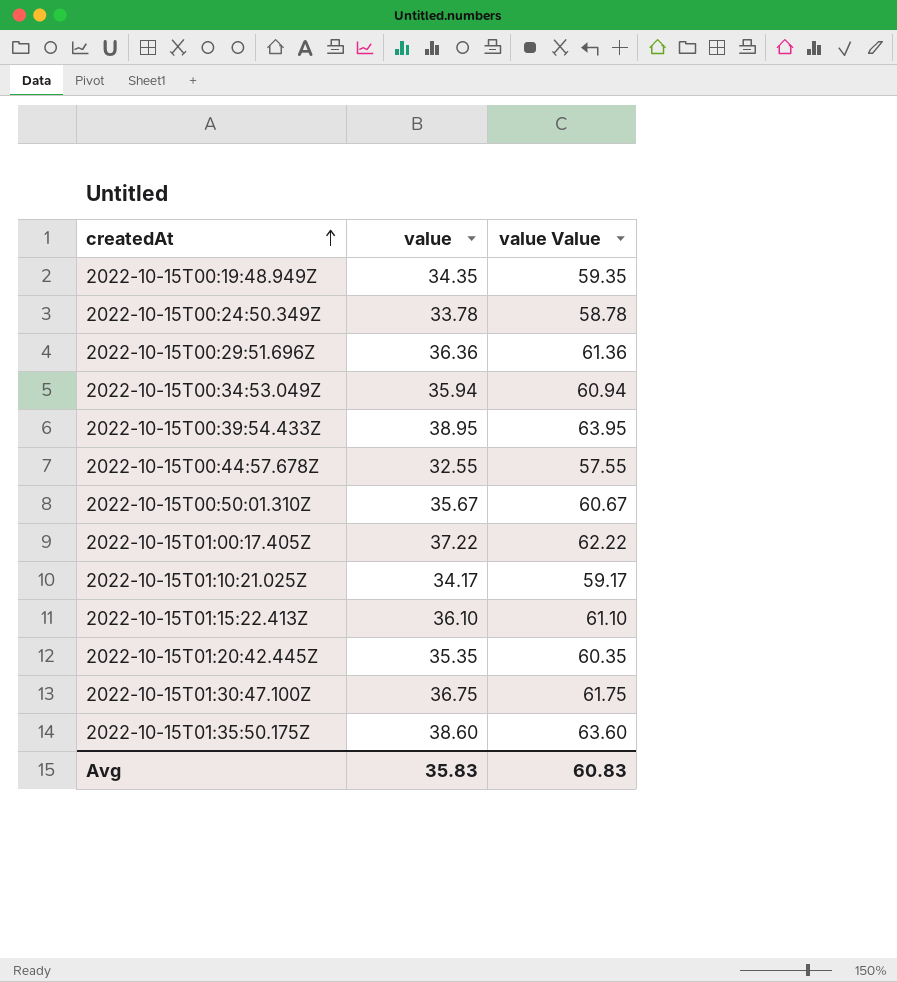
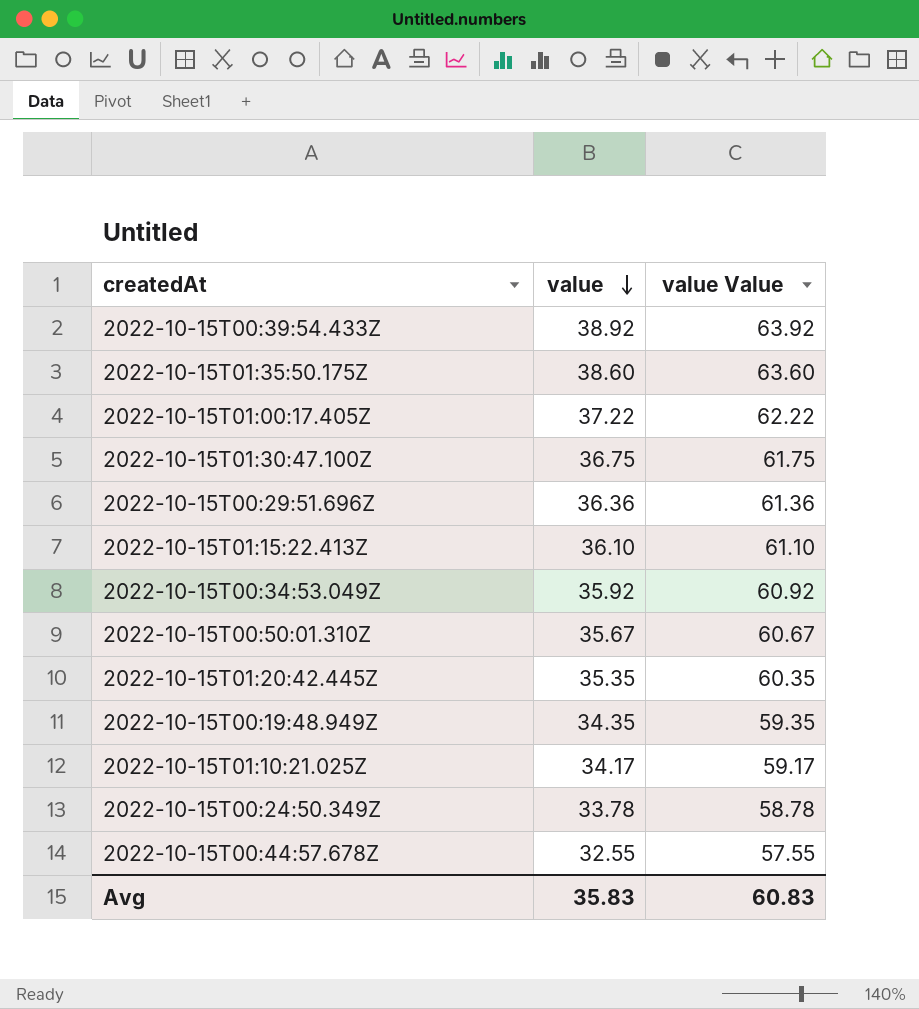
row order: createdAt ascending -> value descending
2022-10-15T00:39:54.433Z | value: 38.95 -> 38.92
2022-10-15T00:39:54.433Z | value Value: 63.95 -> 63.92
2022-10-15T00:34:53.049Z | value: 35.94 -> 35.92
2022-10-15T00:34:53.049Z | value Value: 60.94 -> 60.92

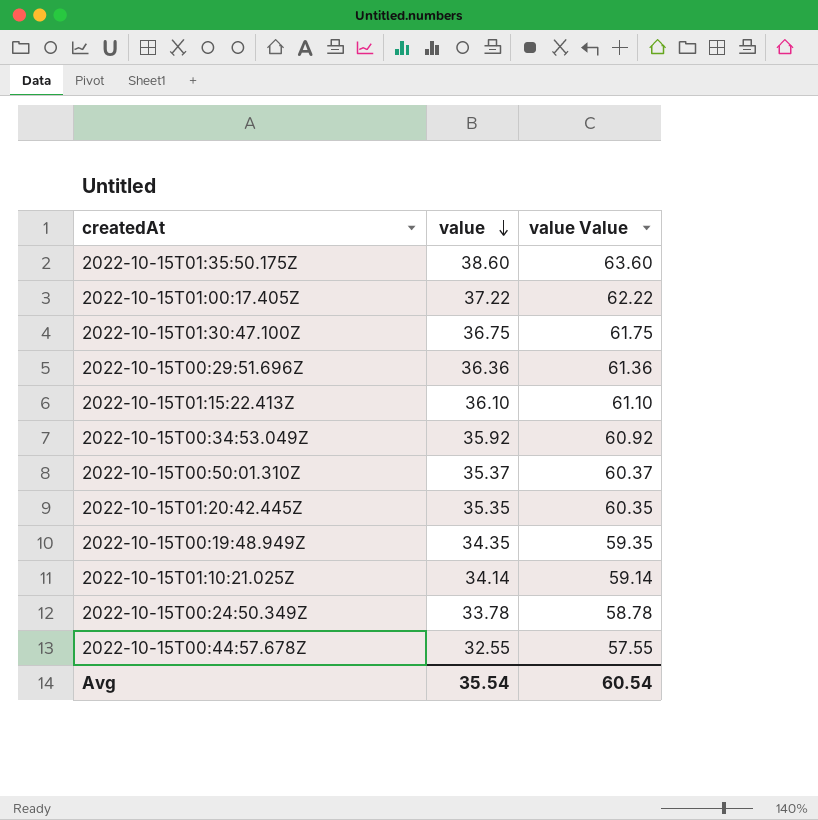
row 2022-10-15T00:39:54.433Z: 38.92 | 63.92 -> none
2022-10-15T00:50:01.310Z | value: 35.67 -> 35.37
2022-10-15T00:50:01.310Z | value Value: 60.67 -> 60.37
2022-10-15T01:10:21.025Z | value: 34.17 -> 34.14
2022-10-15T01:10:21.025Z | value Value: 59.17 -> 59.14
Avg | value: 35.83 -> 35.54
Avg | value Value: 60.83 -> 60.54

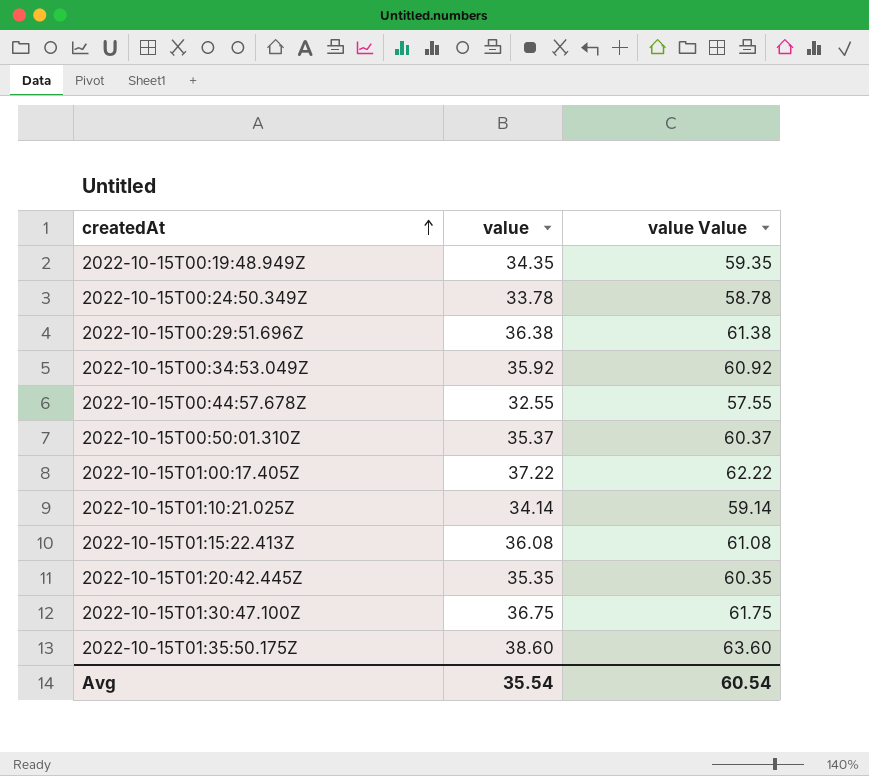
row order: value descending -> createdAt ascending
2022-10-15T00:29:51.696Z | value: 36.36 -> 36.38
2022-10-15T00:29:51.696Z | value Value: 61.36 -> 61.38
2022-10-15T01:15:22.413Z | value: 36.10 -> 36.08
2022-10-15T01:15:22.413Z | value Value: 61.10 -> 61.08

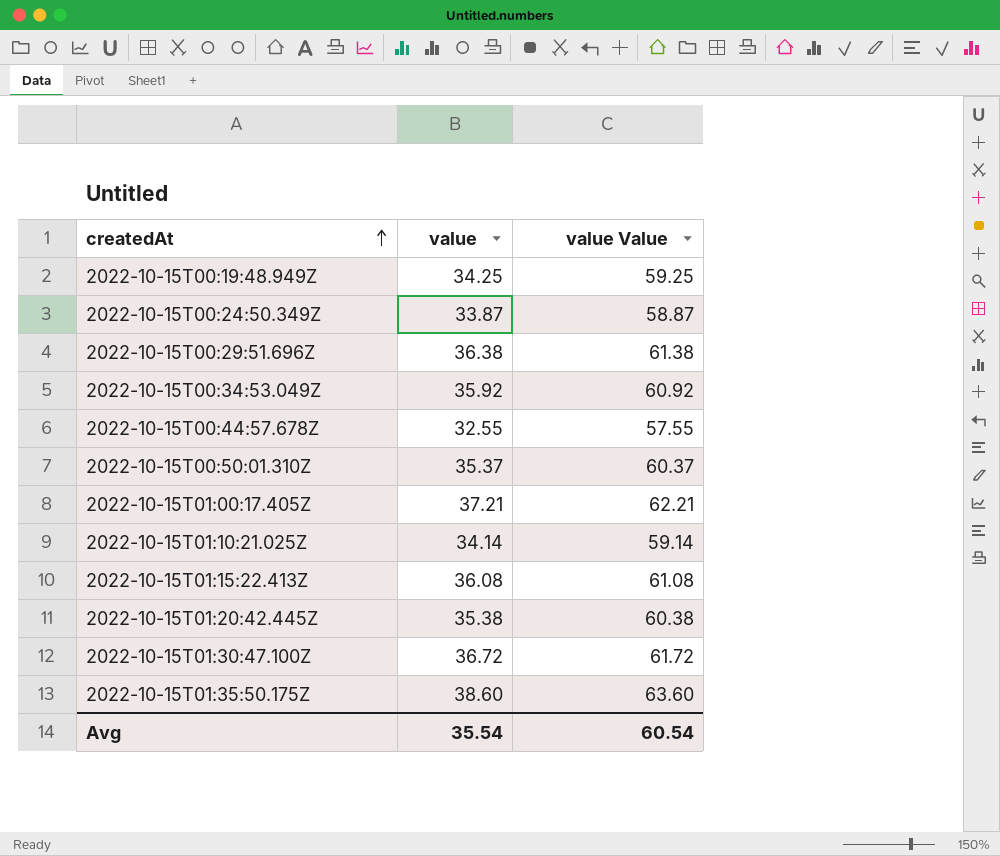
2022-10-15T00:19:48.949Z | value: 34.35 -> 34.25
2022-10-15T00:19:48.949Z | value Value: 59.35 -> 59.25
2022-10-15T00:24:50.349Z | value: 33.78 -> 33.87
2022-10-15T00:24:50.349Z | value Value: 58.78 -> 58.87
2022-10-15T01:00:17.405Z | value: 37.22 -> 37.21
2022-10-15T01:00:17.405Z | value Value: 62.22 -> 62.21
2022-10-15T01:20:42.445Z | value: 35.35 -> 35.38
2022-10-15T01:20:42.445Z | value Value: 60.35 -> 60.38
2022-10-15T01:30:47.100Z | value: 36.75 -> 36.72
2022-10-15T01:30:47.100Z | value Value: 61.75 -> 61.72

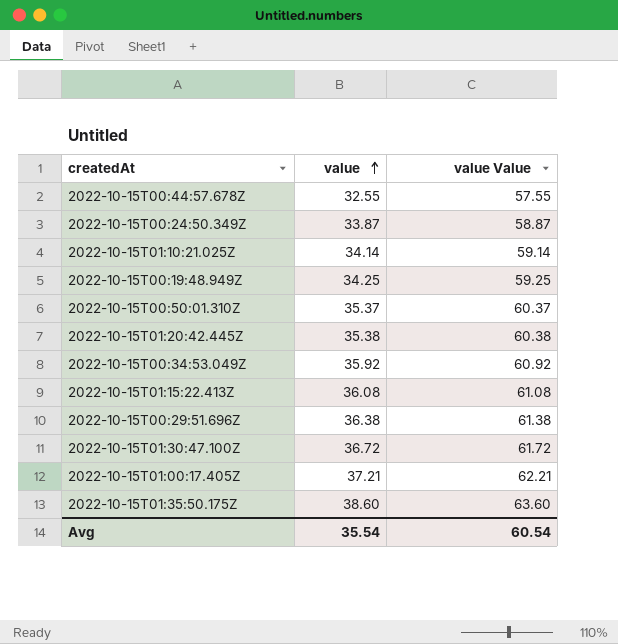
row order: createdAt ascending -> value ascending

